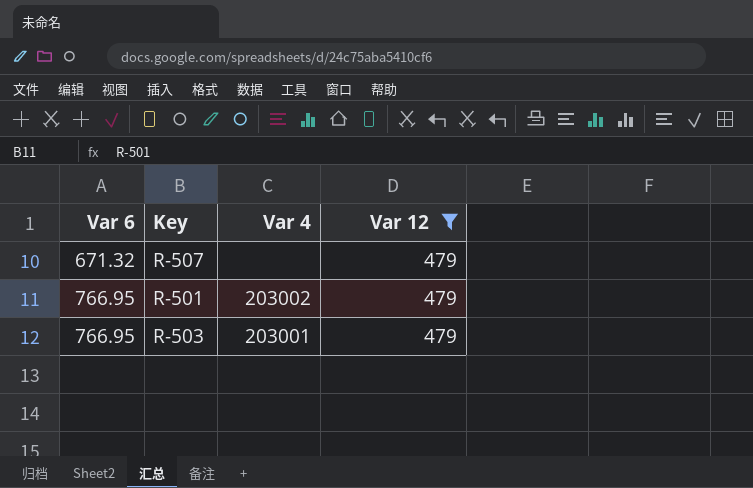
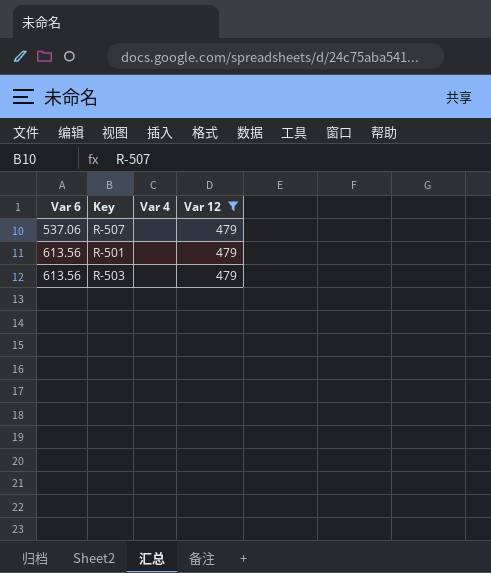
R-507 | Var 6: 671.32 -> 537.06
R-501 | Var 6: 766.95 -> 613.56
R-501 | Var 4: 203002 -> none
R-503 | Var 6: 766.95 -> 613.56
R-503 | Var 4: 203001 -> none

